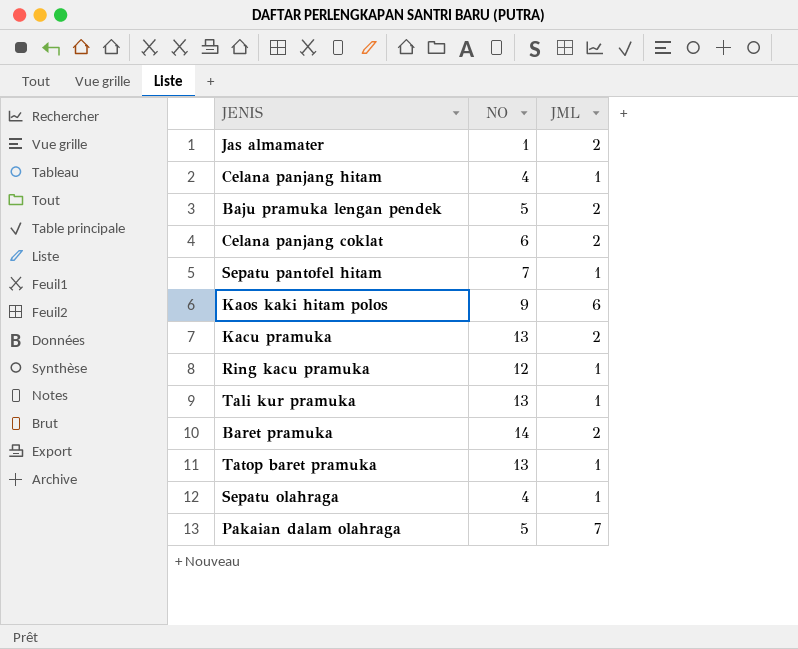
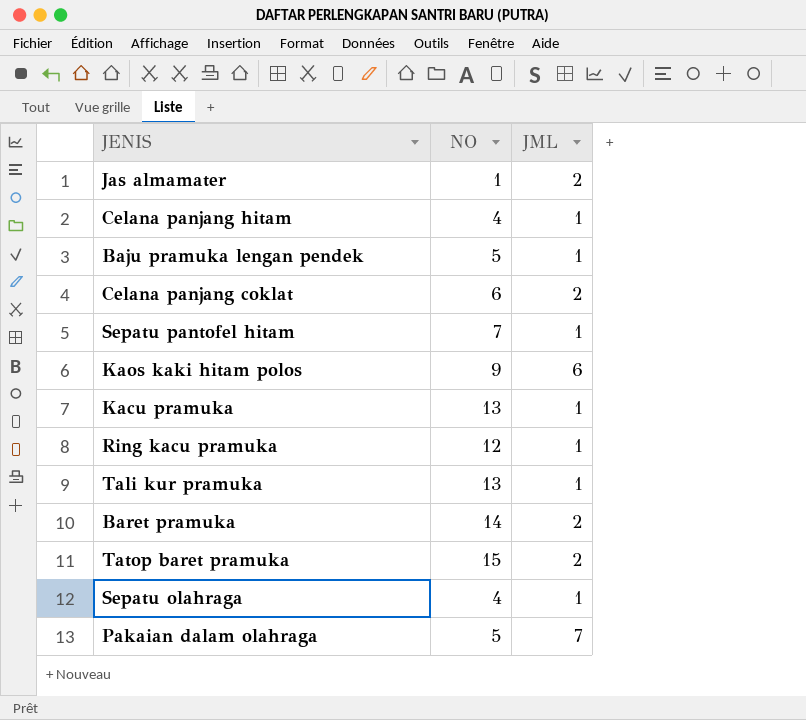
Baju pramuka lengan pendek | JML: 2 -> 1
Kacu pramuka | JML: 2 -> 1
Tatop baret pramuka | NO: 13 -> 15
Tatop baret pramuka | JML: 1 -> 2

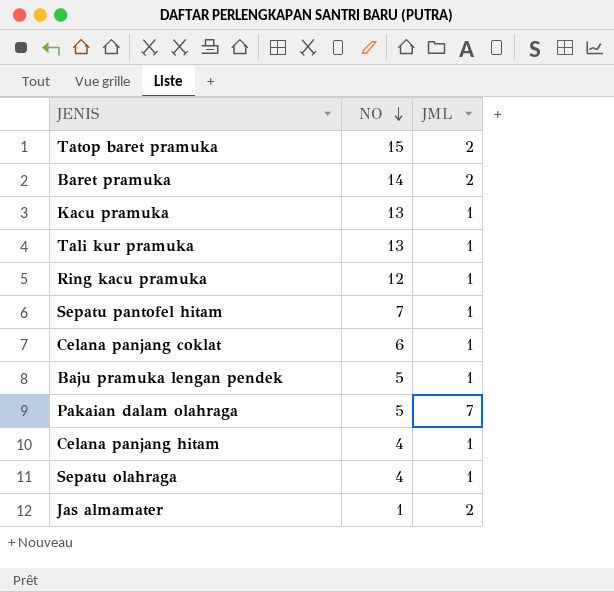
row order: none -> NO descending
row Kaos kaki hitam polos: 9 | 6 -> none
Celana panjang coklat | JML: 2 -> 1

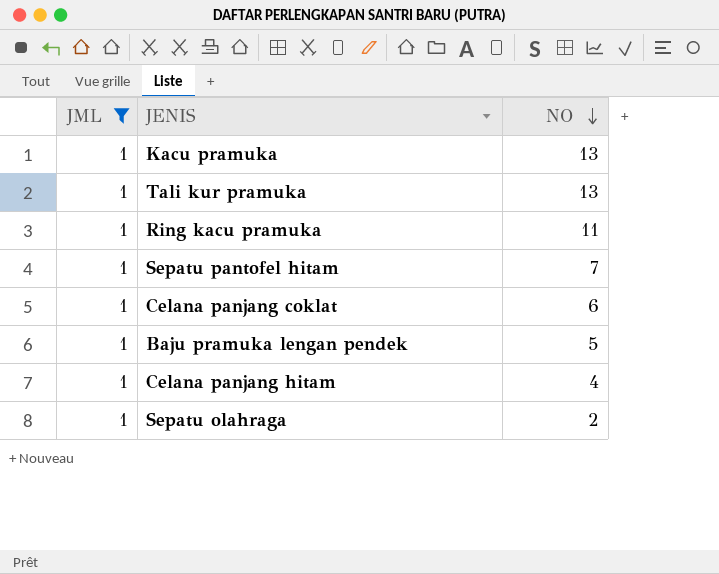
filter: none -> JML = 1
column JML | position: 3 -> 1
Ring kacu pramuka | NO: 12 -> 11
Sepatu olahraga | NO: 4 -> 2

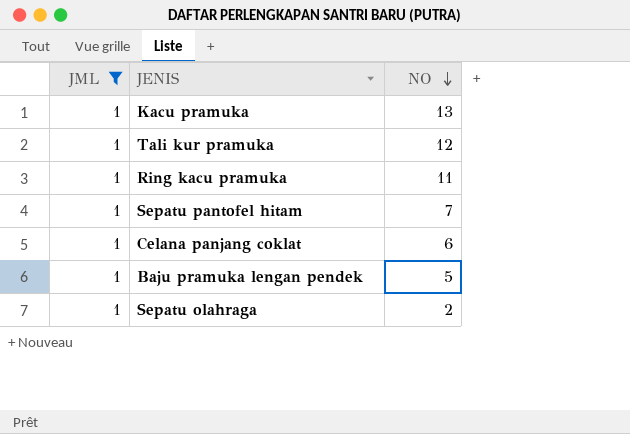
row Celana panjang hitam: 1 | 4 -> none
Tali kur pramuka | NO: 13 -> 12

